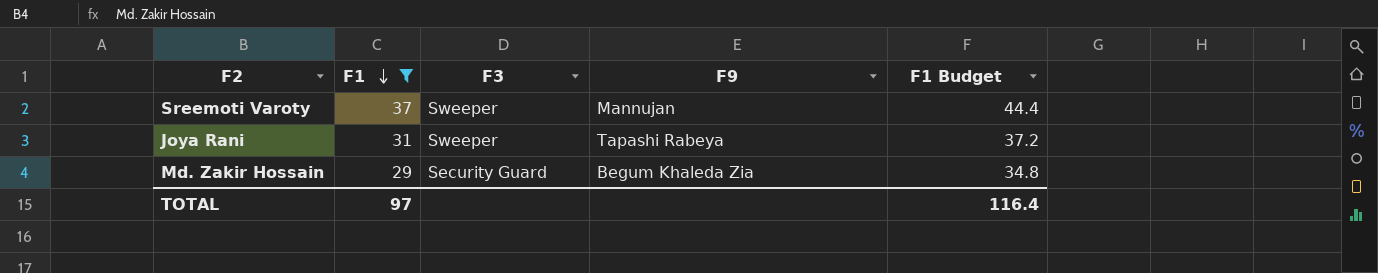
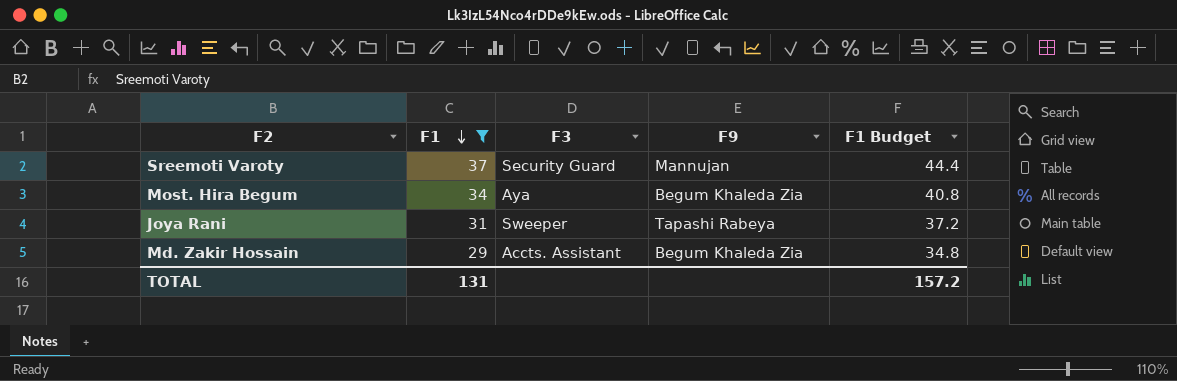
Sreemoti Varoty | F3: Sweeper -> Security Guard
row Most. Hira Begum: none -> 34 | Aya | Begum Khaleda Zia | 40.8
Md. Zakir Hossain | F3: Security Guard -> Accts. Assistant
TOTAL | F1: 97 -> 131
TOTAL | F1 Budget: 116.4 -> 157.2

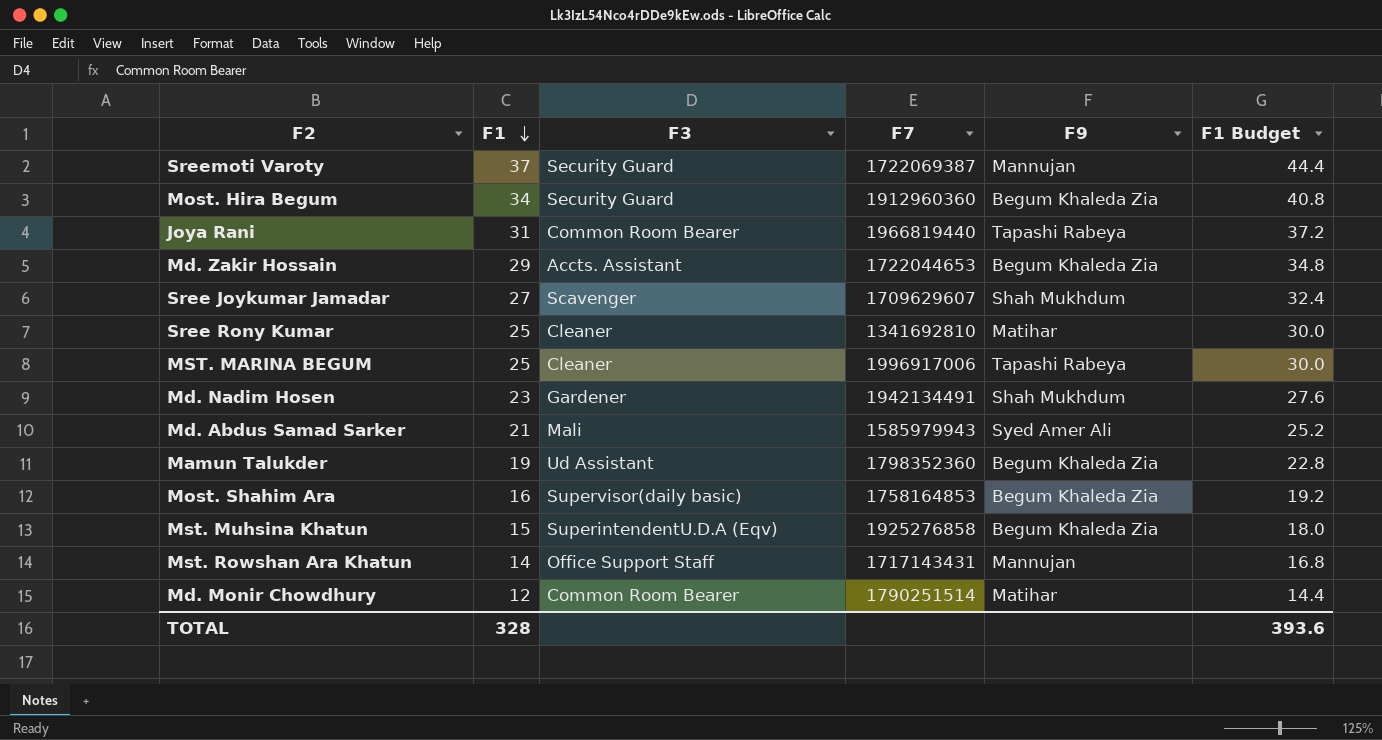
filter: F1 >= 29 -> none
column F7 | position: none -> 4
Most. Hira Begum | F3: Aya -> Security Guard
Joya Rani | F3: Sweeper -> Common Room Bearer
TOTAL | F1: 131 -> 328
TOTAL | F1 Budget: 157.2 -> 393.6

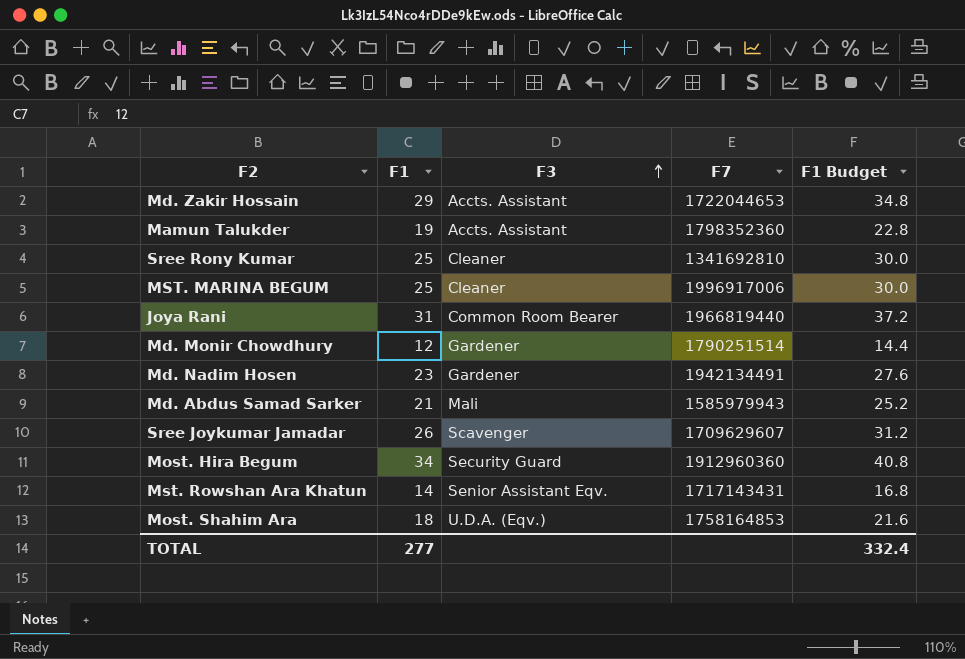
row order: F1 descending -> F3 ascending
column F9 | position: 5 -> none
row Sreemoti Varoty: 37 | Security Guard | 1722069387 | Mannujan | 44.4 -> none
row Mst. Muhsina Khatun: 15 | SuperintendentU.D.A (Eqv) | 1925276858 | Begum Khaleda Zia | 18.0 -> none
Mamun Talukder | F3: Ud Assistant -> Accts. Assistant
Md. Monir Chowdhury | F3: Common Room Bearer -> Gardener
Sree Joykumar Jamadar | F1: 27 -> 26
Sree Joykumar Jamadar | F1 Budget: 32.4 -> 31.2
Mst. Rowshan Ara Khatun | F3: Office Support Staff -> Senior Assistant Eqv.
Most. Shahim Ara | F1: 16 -> 18
Most. Shahim Ara | F3: Supervisor(daily basic) -> U.D.A. (Eqv.)
Most. Shahim Ara | F1 Budget: 19.2 -> 21.6
TOTAL | F1: 328 -> 277
TOTAL | F1 Budget: 393.6 -> 332.4

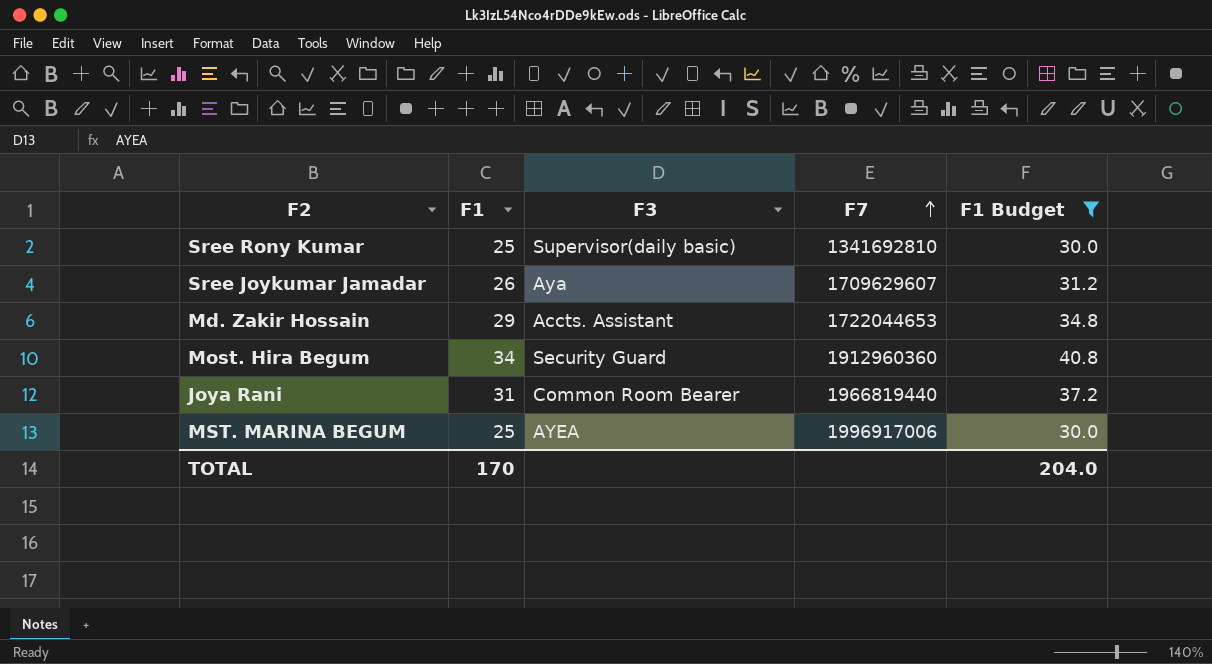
filter: none -> F1 Budget >= 30.0
row order: F3 ascending -> F7 ascending
Sree Rony Kumar | F3: Cleaner -> Supervisor(daily basic)
Sree Joykumar Jamadar | F3: Scavenger -> Aya
MST. MARINA BEGUM | F3: Cleaner -> AYEA
TOTAL | F1: 277 -> 170
TOTAL | F1 Budget: 332.4 -> 204.0

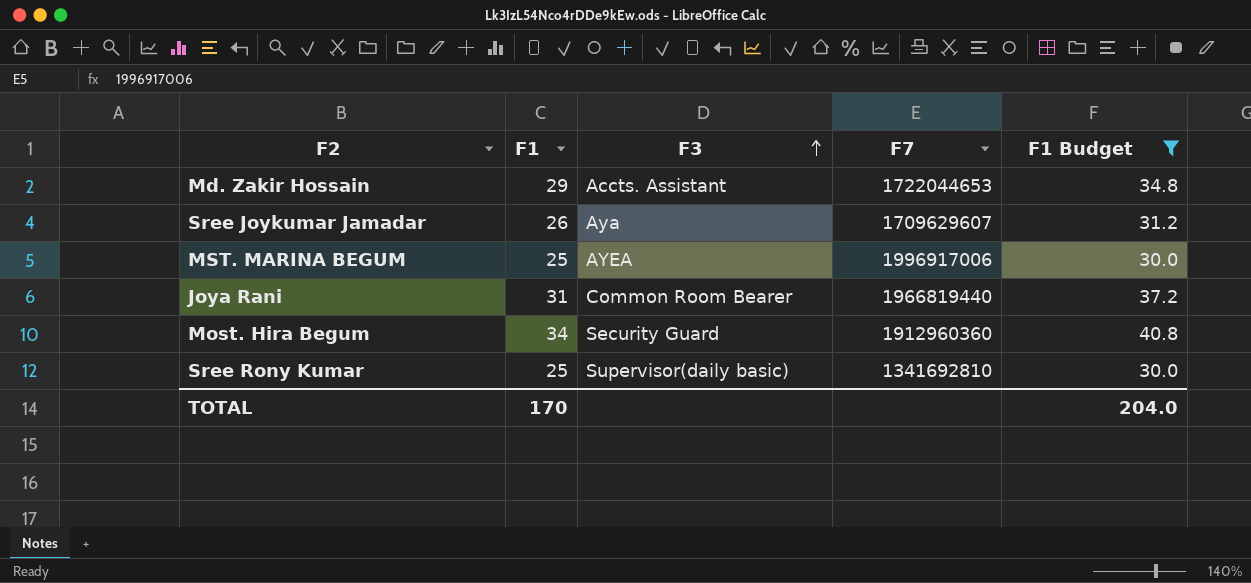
row order: F7 ascending -> F3 ascending

